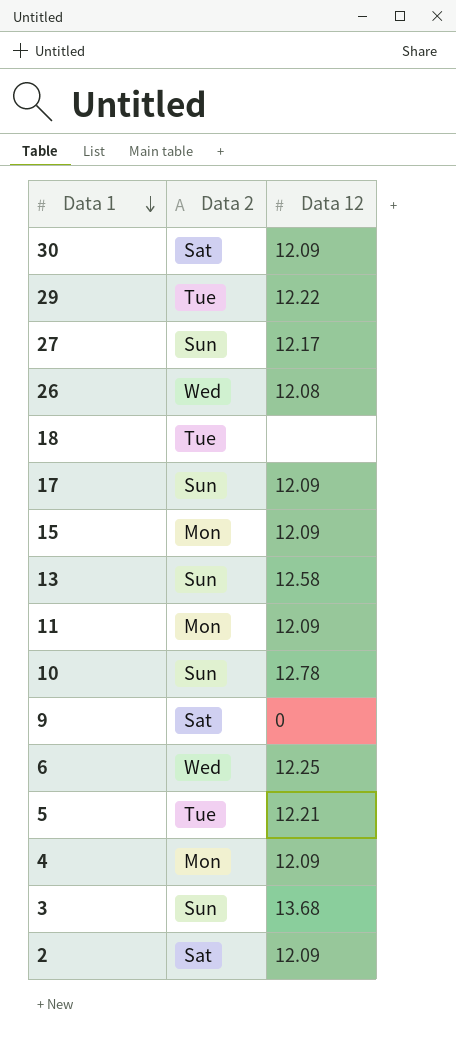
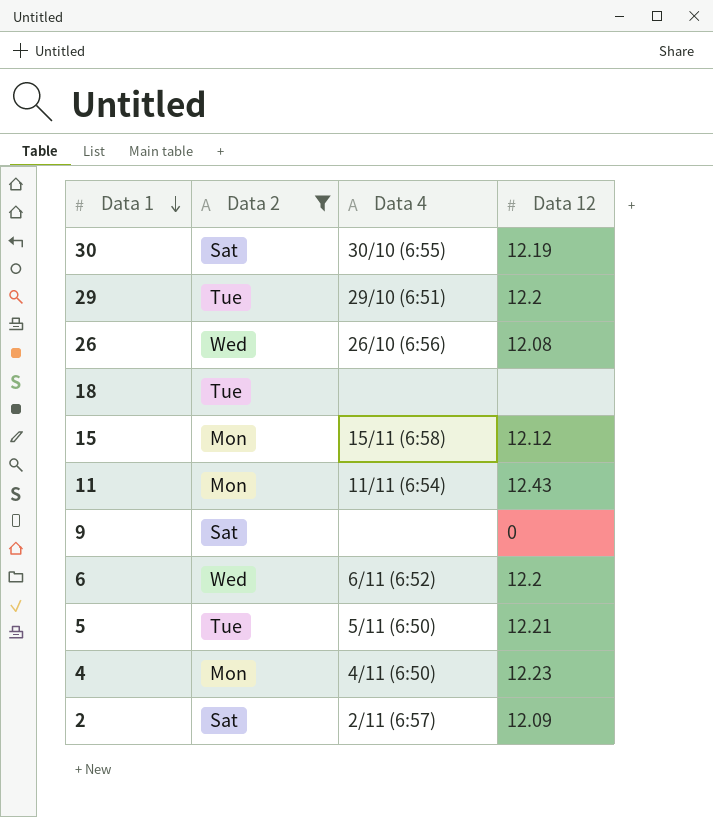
filter: none -> Data 2 != Sun
column Data 4 | position: none -> 3
30 | Data 12: 12.09 -> 12.19
29 | Data 12: 12.22 -> 12.2
15 | Data 12: 12.09 -> 12.12
11 | Data 12: 12.09 -> 12.43
6 | Data 12: 12.25 -> 12.2
4 | Data 12: 12.09 -> 12.23

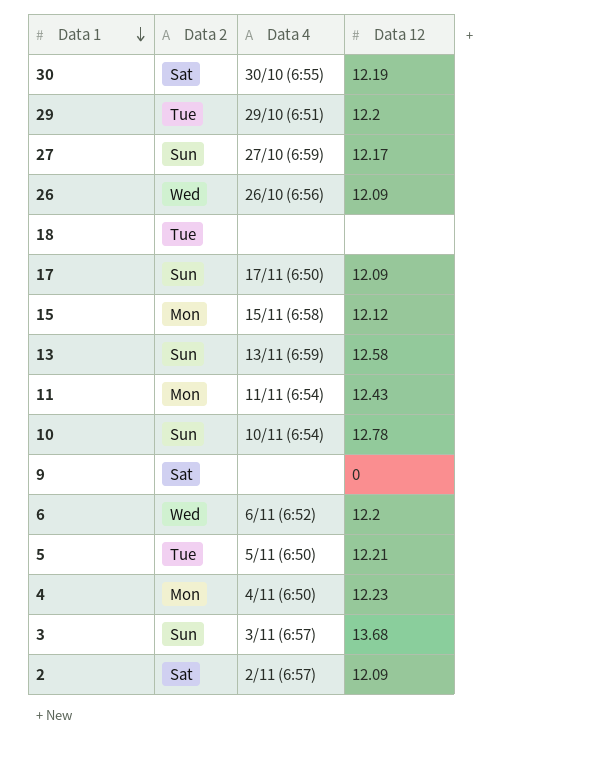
filter: Data 2 != Sun -> none
26 | Data 12: 12.08 -> 12.09

